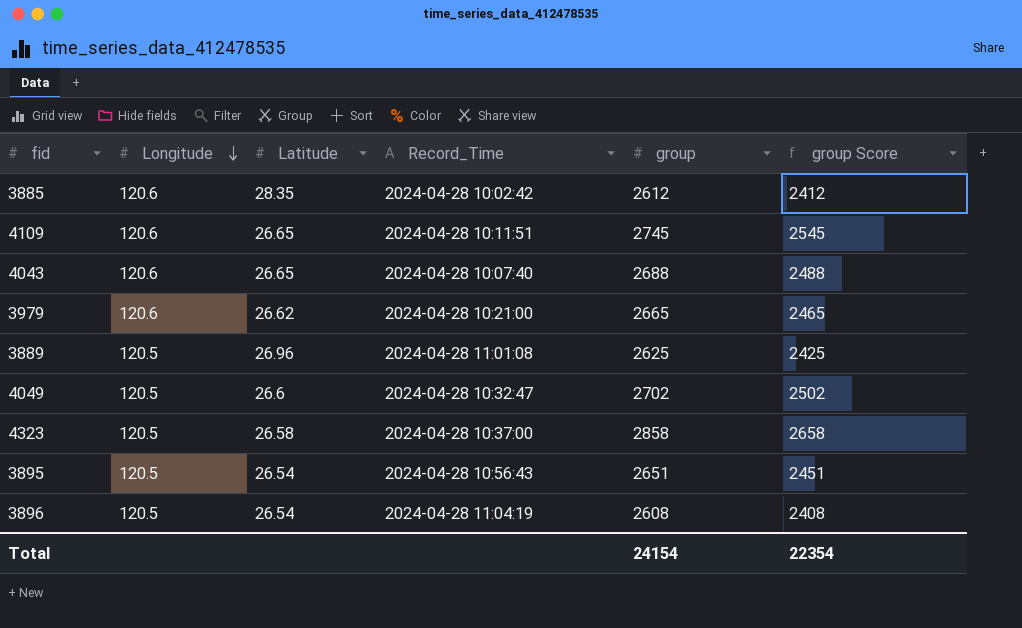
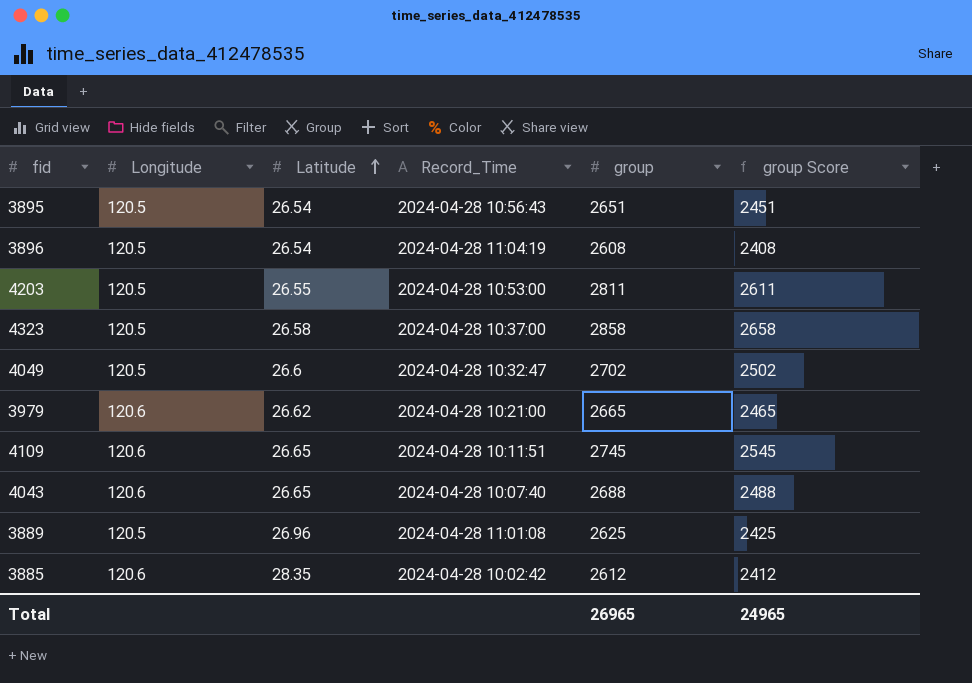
row order: Longitude descending -> Latitude ascending
row 4203: none -> 120.5 | 26.55 | 2024-04-28 10:53:00 | 2811 | 2611
Total | group: 24154 -> 26965
Total | group Score: 22354 -> 24965

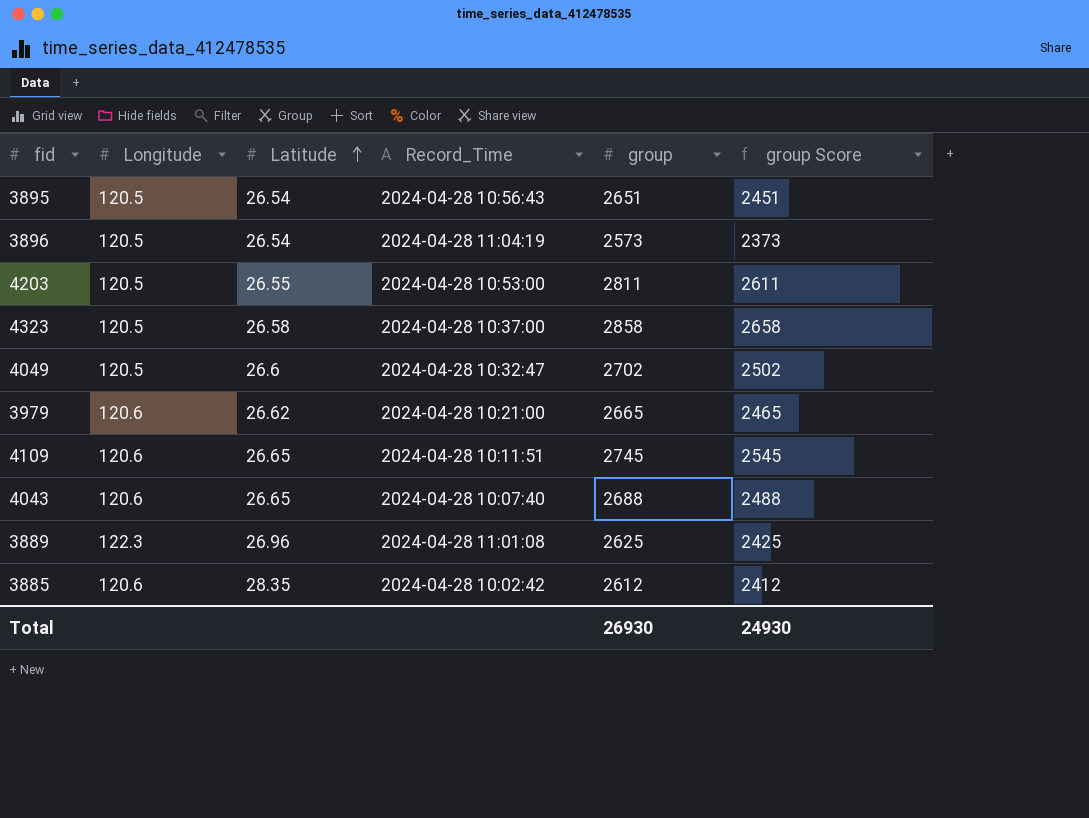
3896 | group: 2608 -> 2573
3896 | group Score: 2408 -> 2373
3889 | Longitude: 120.5 -> 122.3
Total | group: 26965 -> 26930
Total | group Score: 24965 -> 24930

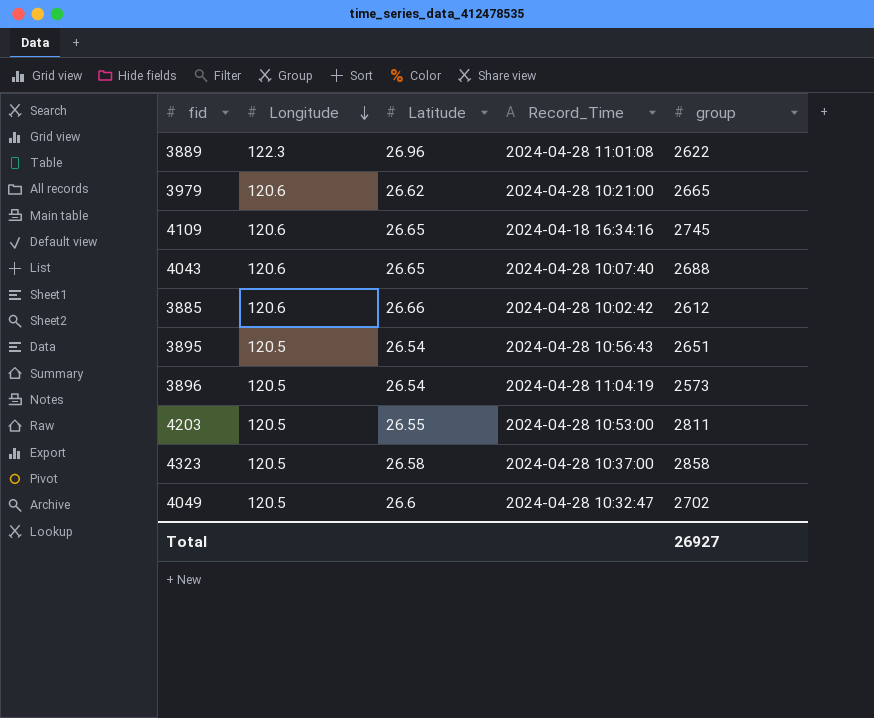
row order: Latitude ascending -> Longitude descending
column group Score | formula: [group] - 200 -> none
3889 | group: 2625 -> 2622
4109 | Record_Time: 2024-04-28 10:11:51 -> 2024-04-18 16:34:16
3885 | Latitude: 28.35 -> 26.66
Total | group: 26930 -> 26927

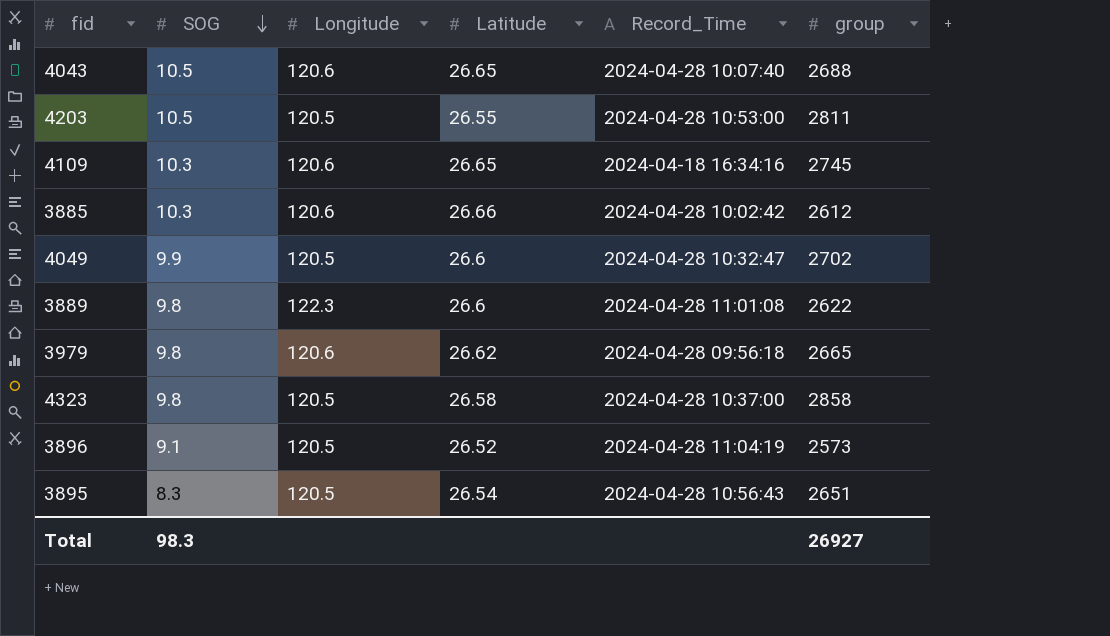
row order: Longitude descending -> SOG descending
column SOG | position: none -> 2
3889 | Latitude: 26.96 -> 26.6
3979 | Record_Time: 2024-04-28 10:21:00 -> 2024-04-28 09:56:18
3896 | Latitude: 26.54 -> 26.52

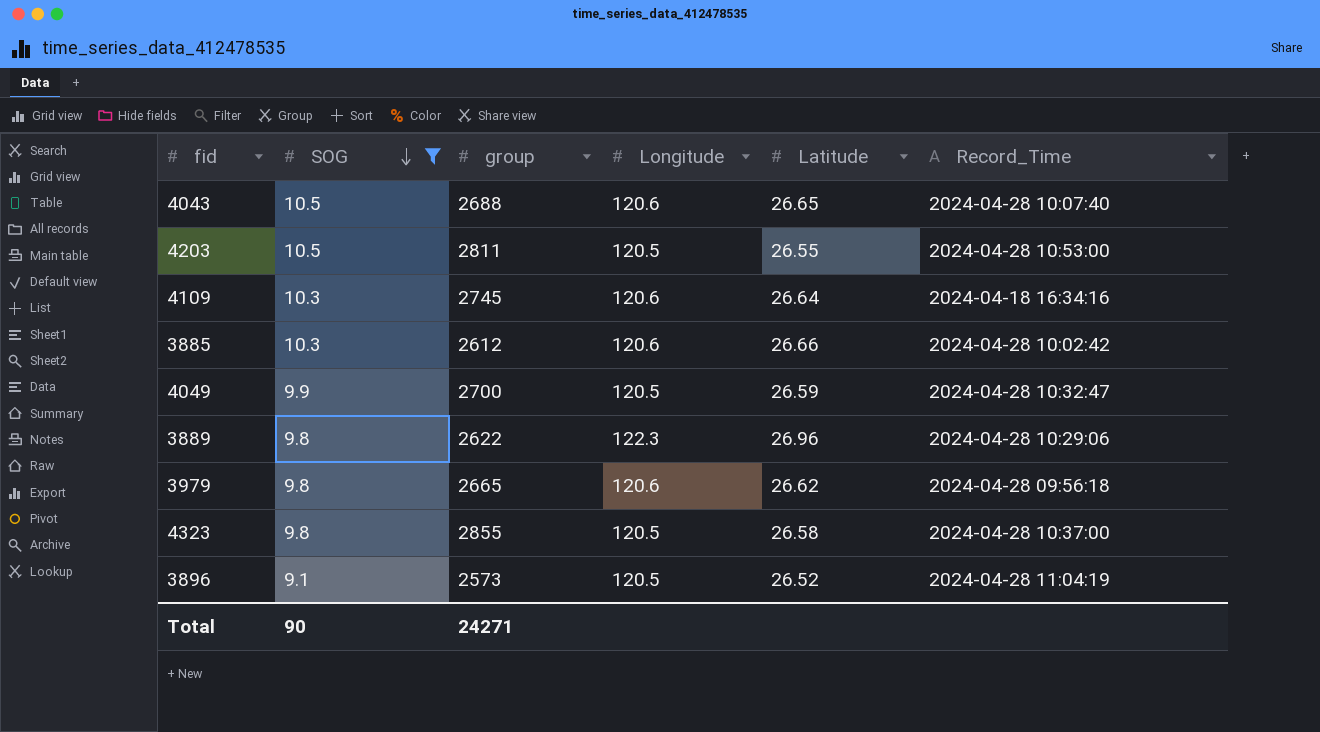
filter: none -> SOG != 8.3
column group | position: 6 -> 3
4109 | Latitude: 26.65 -> 26.64
4049 | group: 2702 -> 2700
4049 | Latitude: 26.6 -> 26.59
3889 | Latitude: 26.6 -> 26.96
3889 | Record_Time: 2024-04-28 11:01:08 -> 2024-04-28 10:29:06
4323 | group: 2858 -> 2855
Total | SOG: 98.3 -> 90
Total | group: 26927 -> 24271

